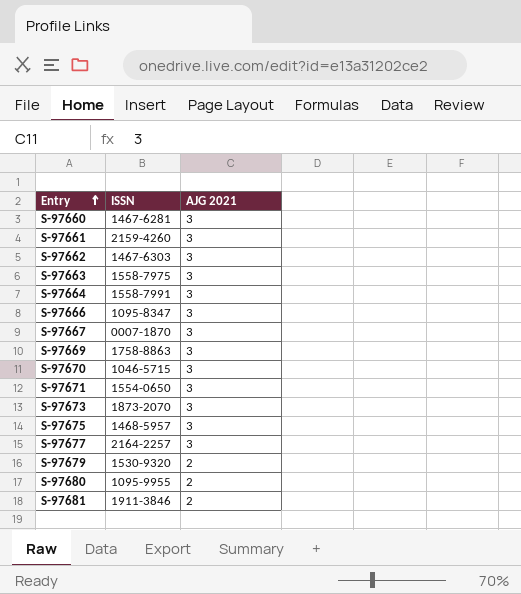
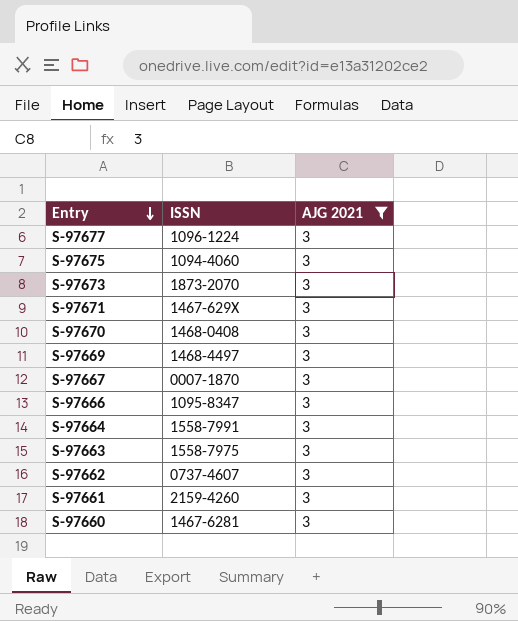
filter: none -> AJG 2021 = 3
row order: Entry ascending -> Entry descending
S-97677 | ISSN: 2164-2257 -> 1096-1224
S-97675 | ISSN: 1468-5957 -> 1094-4060
S-97671 | ISSN: 1554-0650 -> 1467-629X
S-97670 | ISSN: 1046-5715 -> 1468-0408
S-97669 | ISSN: 1758-8863 -> 1468-4497
S-97662 | ISSN: 1467-6303 -> 0737-4607

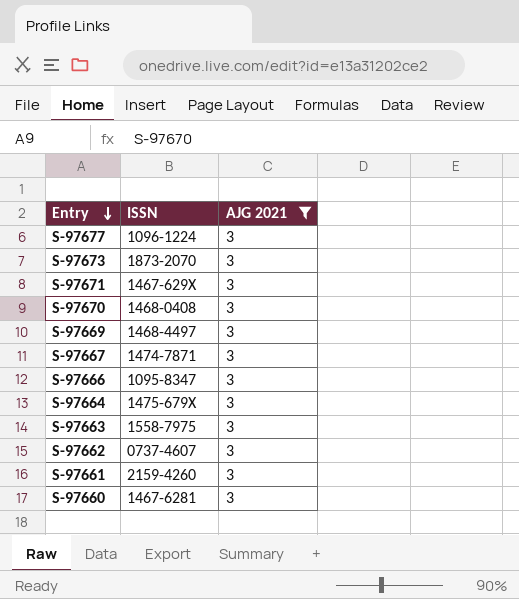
row S-97675: 1094-4060 | 3 -> none
S-97667 | ISSN: 0007-1870 -> 1474-7871
S-97664 | ISSN: 1558-7991 -> 1475-679X

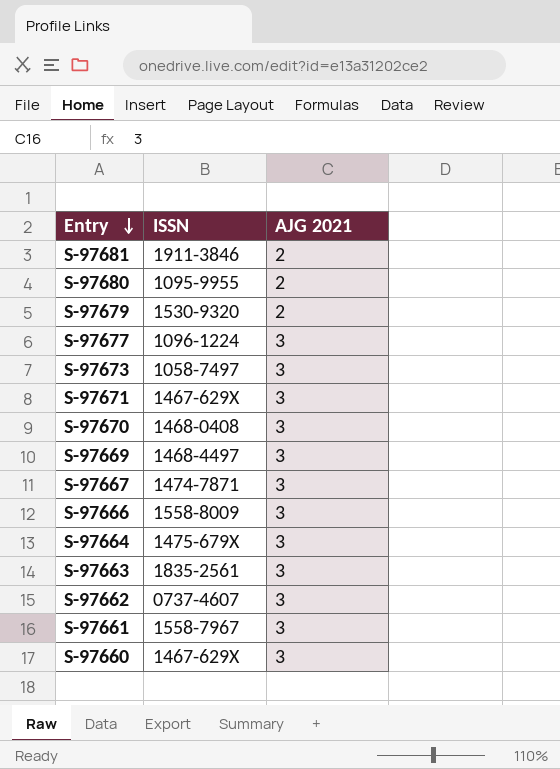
filter: AJG 2021 = 3 -> none
S-97673 | ISSN: 1873-2070 -> 1058-7497
S-97666 | ISSN: 1095-8347 -> 1558-8009
S-97663 | ISSN: 1558-7975 -> 1835-2561
S-97661 | ISSN: 2159-4260 -> 1558-7967
S-97660 | ISSN: 1467-6281 -> 1467-629X

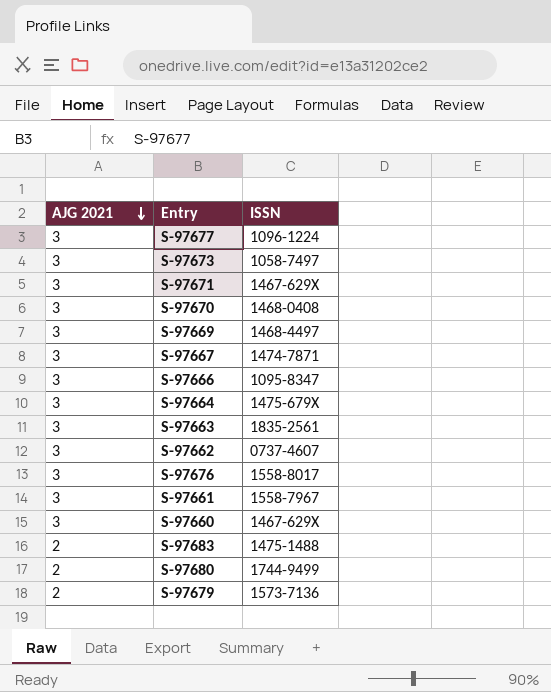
row order: Entry descending -> AJG 2021 descending
column AJG 2021 | position: 3 -> 1
row S-97681: 1911-3846 | 2 -> none
S-97666 | ISSN: 1558-8009 -> 1095-8347
row S-97676: none -> 3 | 1558-8017
row S-97683: none -> 2 | 1475-1488
S-97680 | ISSN: 1095-9955 -> 1744-9499
S-97679 | ISSN: 1530-9320 -> 1573-7136

